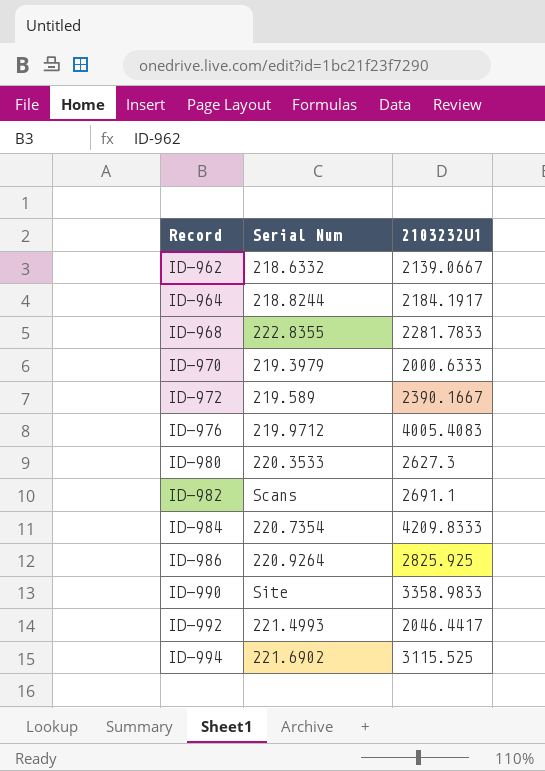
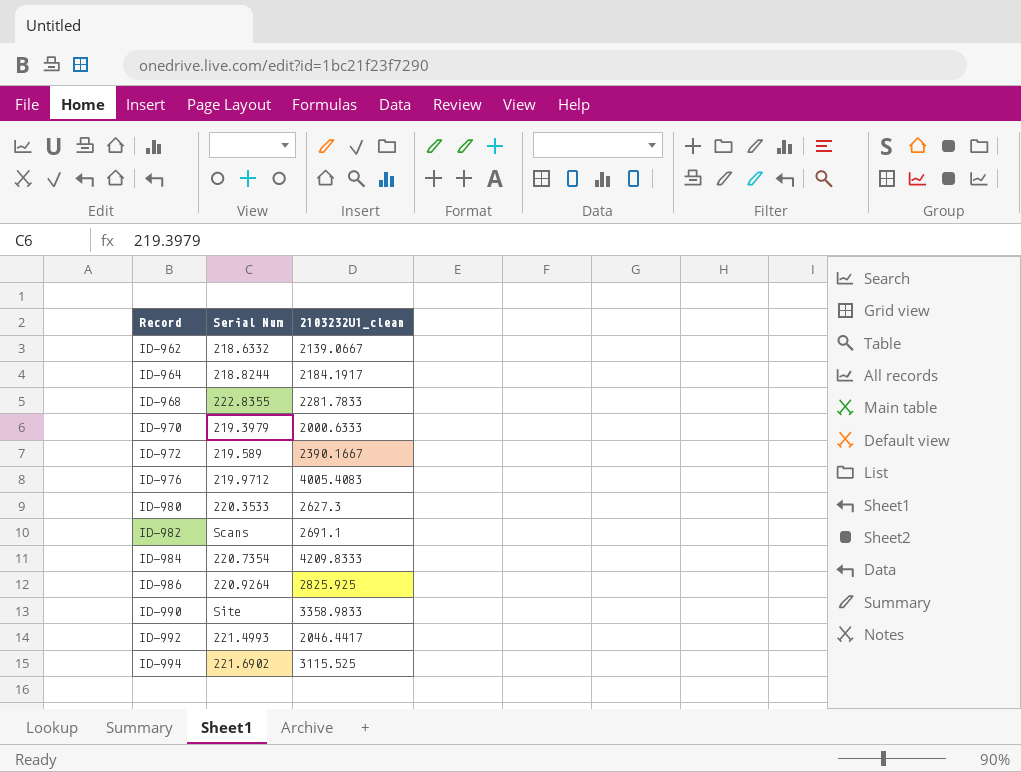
column name: 2103232U1 -> 2103232U1_clean

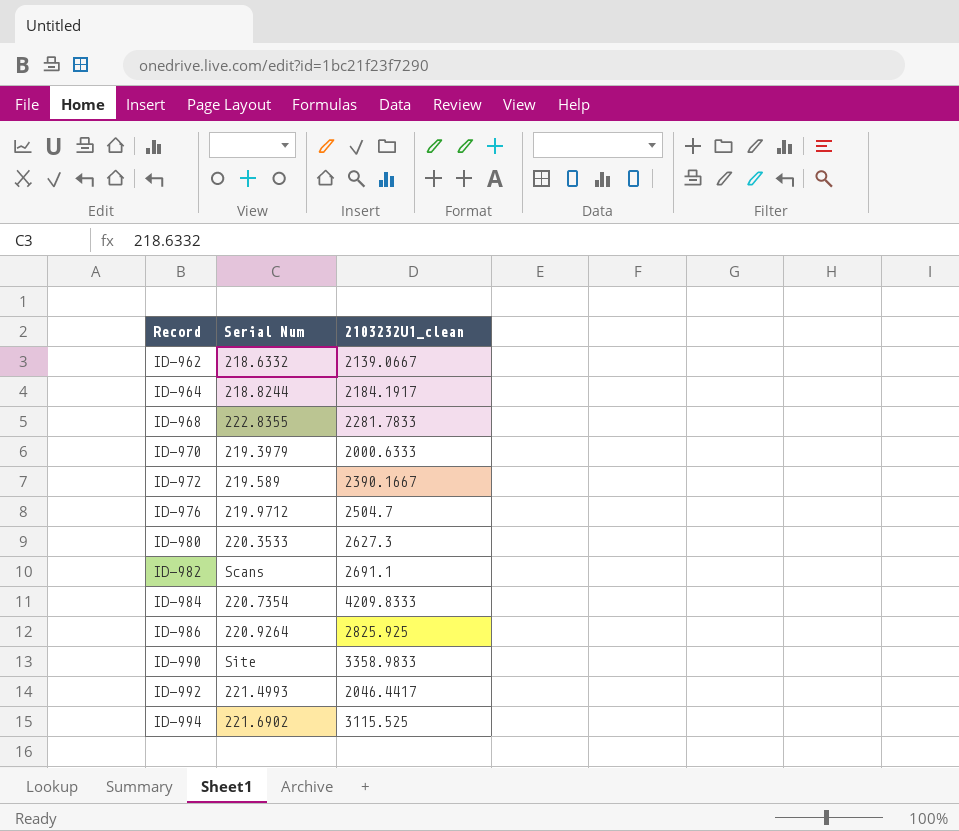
ID-976 | 2103232U1_clean: 4005.4083 -> 2504.7

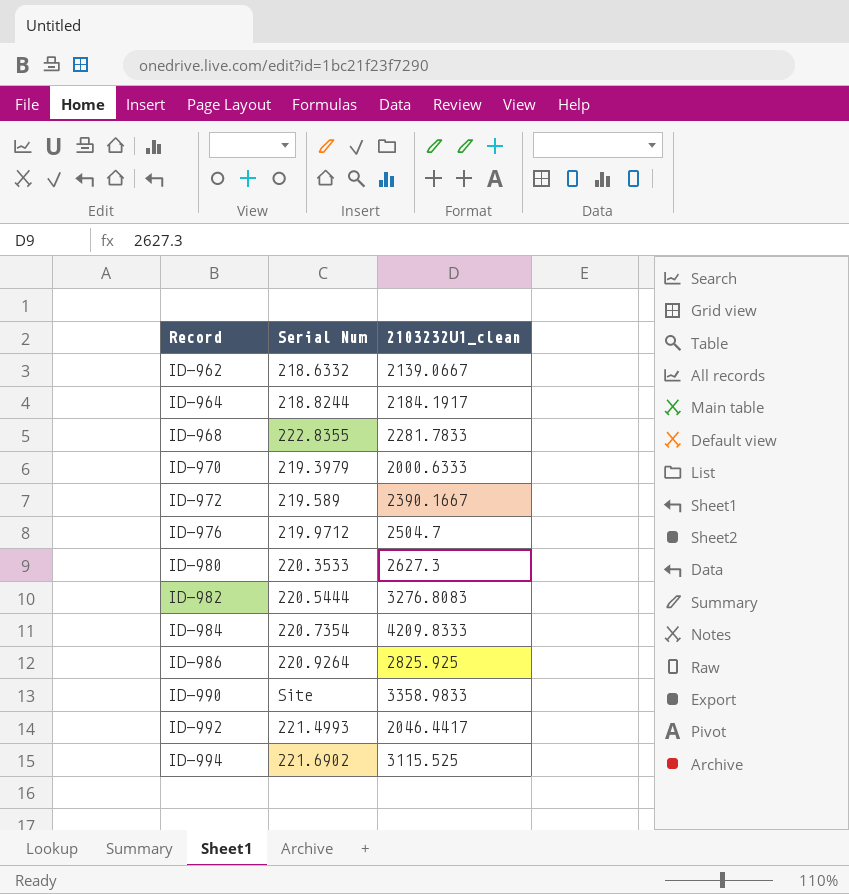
ID-982 | Serial Num: Scans -> 220.5444
ID-982 | 2103232U1_clean: 2691.1 -> 3276.8083

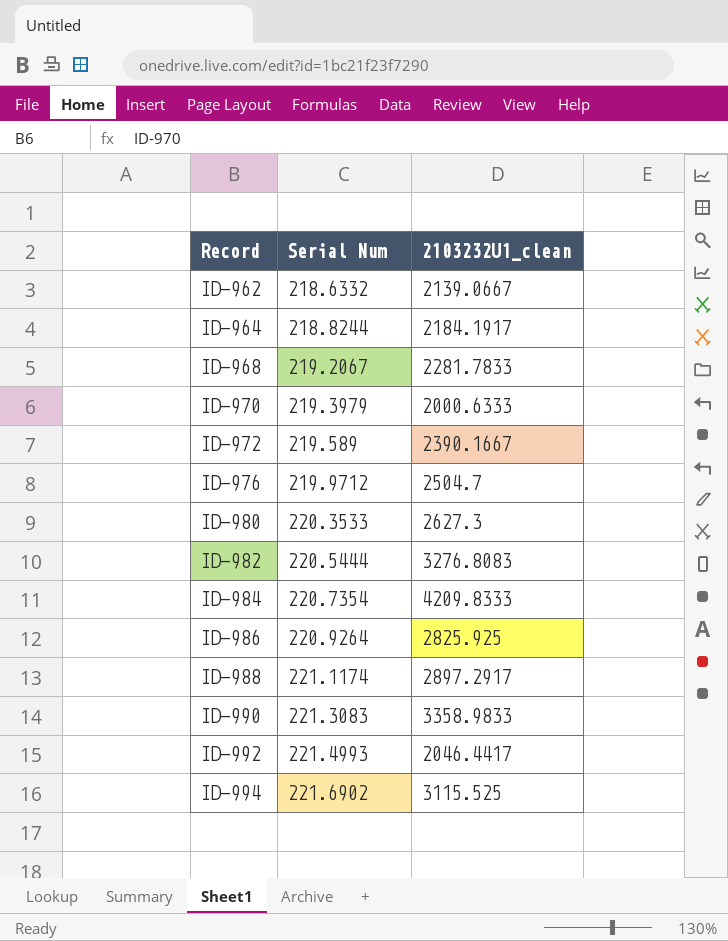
ID-968 | Serial Num: 222.8355 -> 219.2067
row ID-988: none -> 221.1174 | 2897.2917
ID-990 | Serial Num: Site -> 221.3083

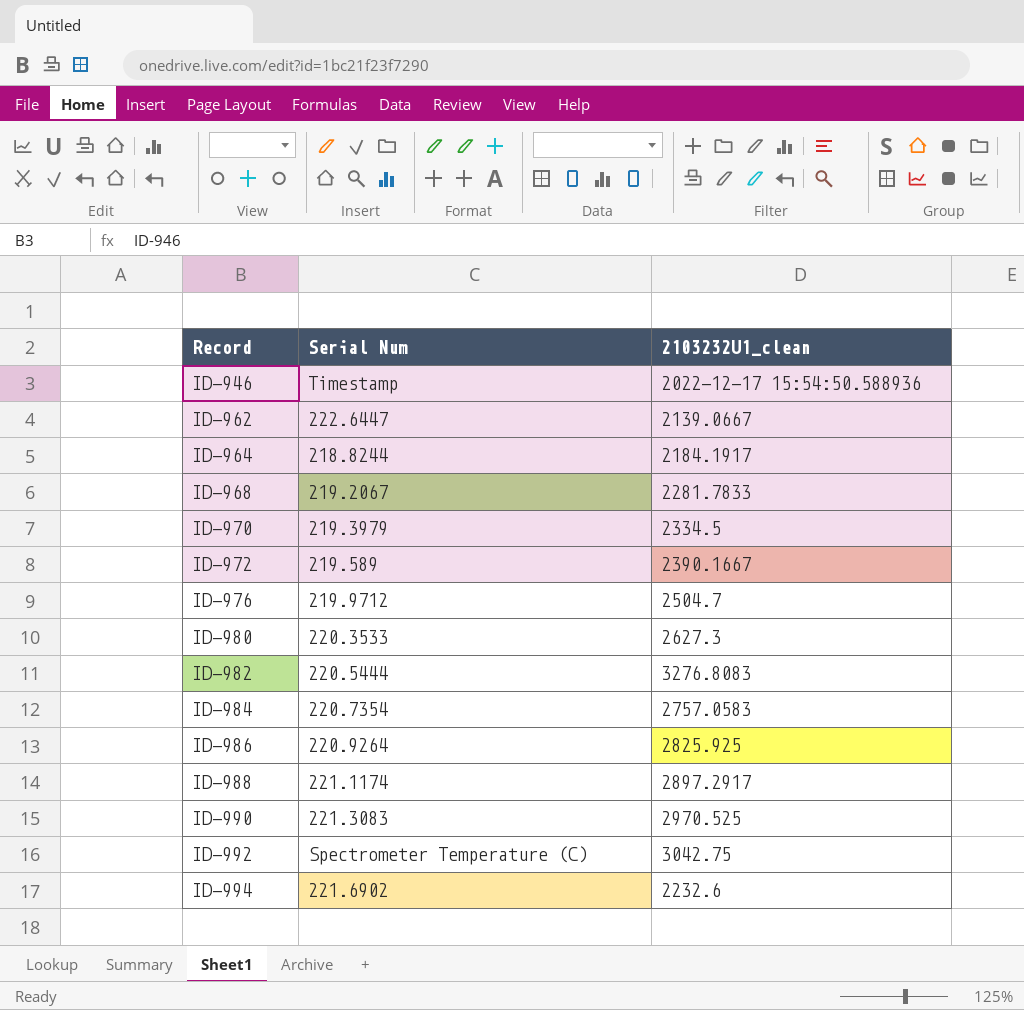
row ID-946: none -> Timestamp | 2022-12-17 15:54:50.588936
ID-962 | Serial Num: 218.6332 -> 222.6447
ID-970 | 2103232U1_clean: 2000.6333 -> 2334.5
ID-984 | 2103232U1_clean: 4209.8333 -> 2757.0583
ID-990 | 2103232U1_clean: 3358.9833 -> 2970.525
ID-992 | Serial Num: 221.4993 -> Spectrometer Temperature (C)
ID-992 | 2103232U1_clean: 2046.4417 -> 3042.75
ID-994 | 2103232U1_clean: 3115.525 -> 2232.6

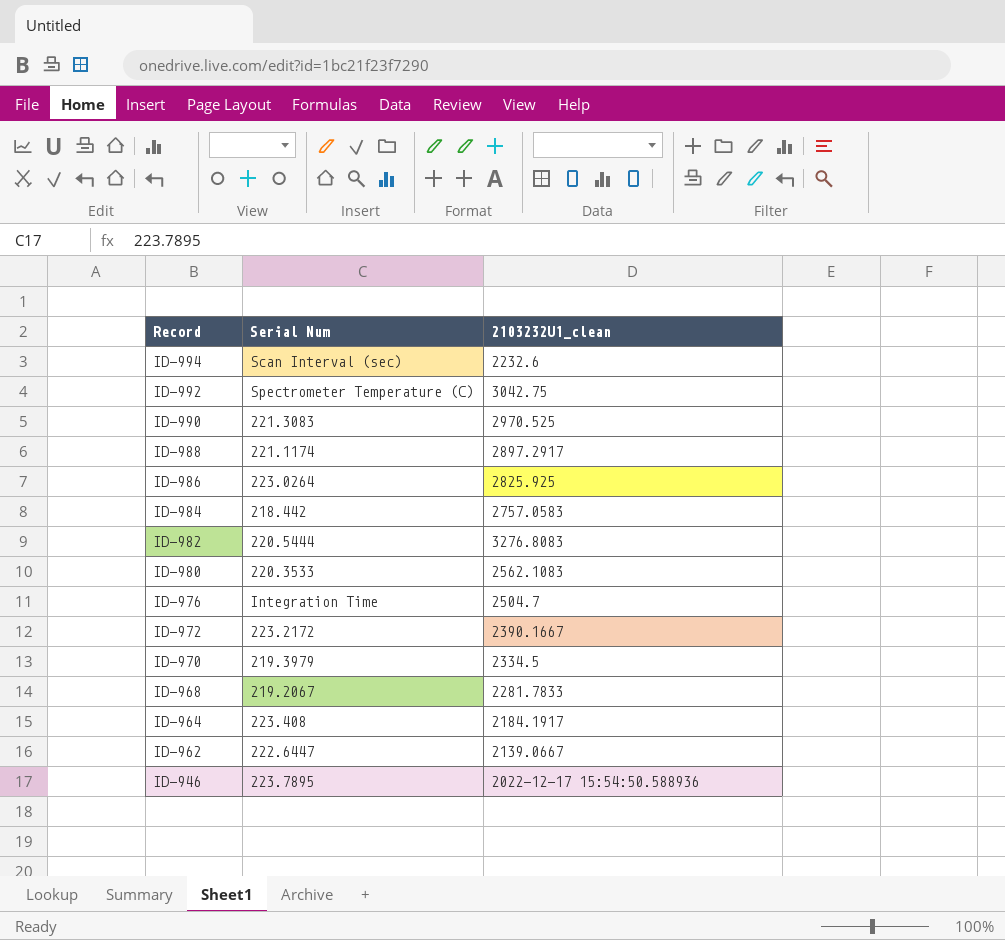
row order: Record ascending -> Record descending
ID-994 | Serial Num: 221.6902 -> Scan Interval (sec)
ID-986 | Serial Num: 220.9264 -> 223.0264
ID-984 | Serial Num: 220.7354 -> 218.442
ID-980 | 2103232U1_clean: 2627.3 -> 2562.1083
ID-976 | Serial Num: 219.9712 -> Integration Time
ID-972 | Serial Num: 219.589 -> 223.2172
ID-964 | Serial Num: 218.8244 -> 223.408
ID-946 | Serial Num: Timestamp -> 223.7895

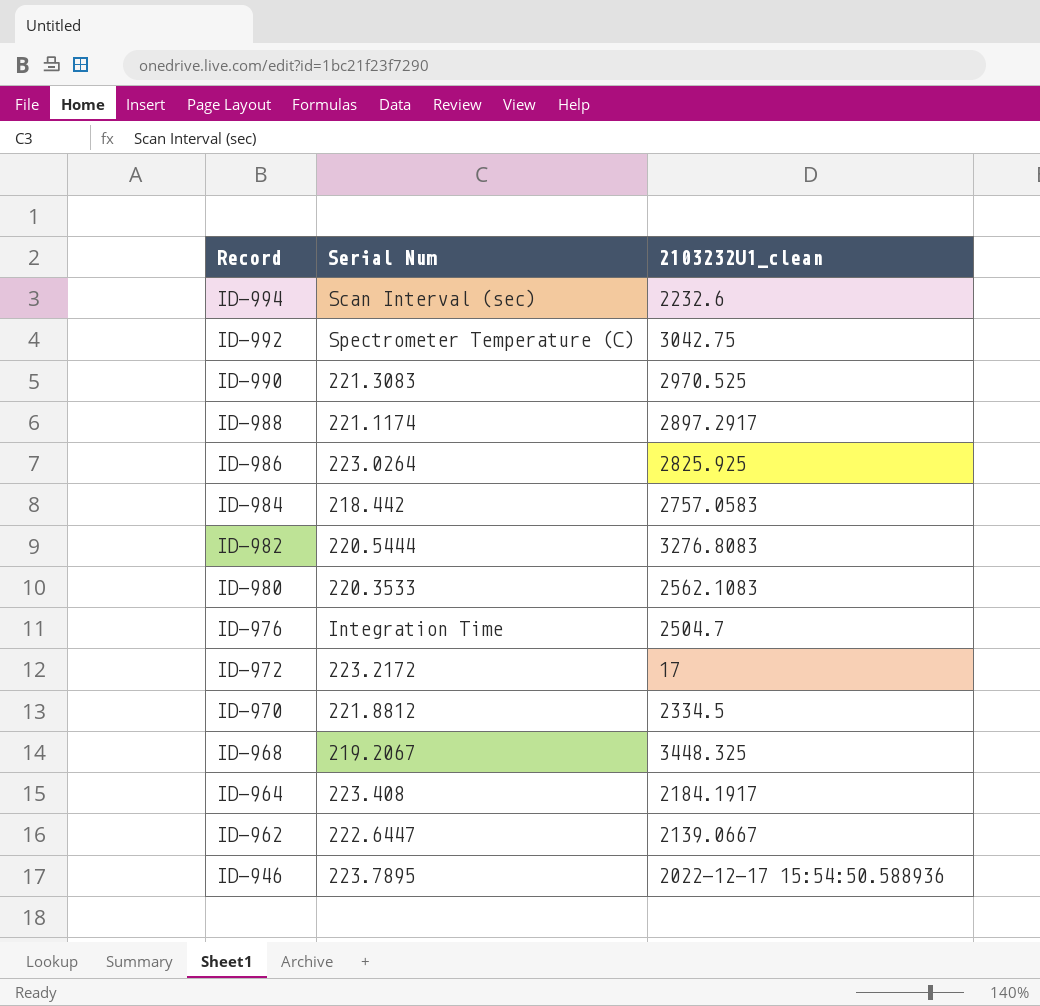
ID-972 | 2103232U1_clean: 2390.1667 -> 17
ID-970 | Serial Num: 219.3979 -> 221.8812
ID-968 | 2103232U1_clean: 2281.7833 -> 3448.325

